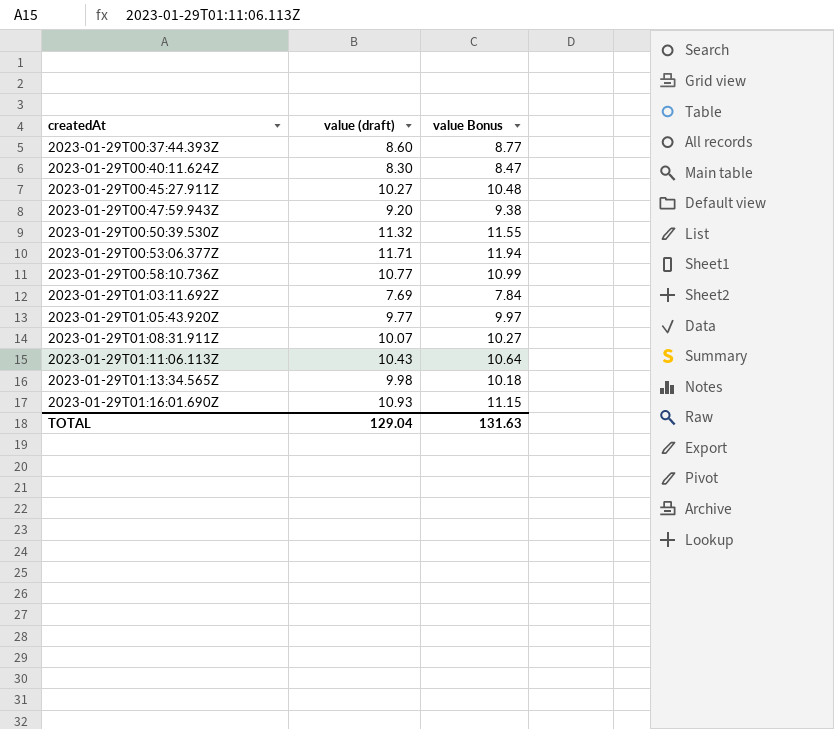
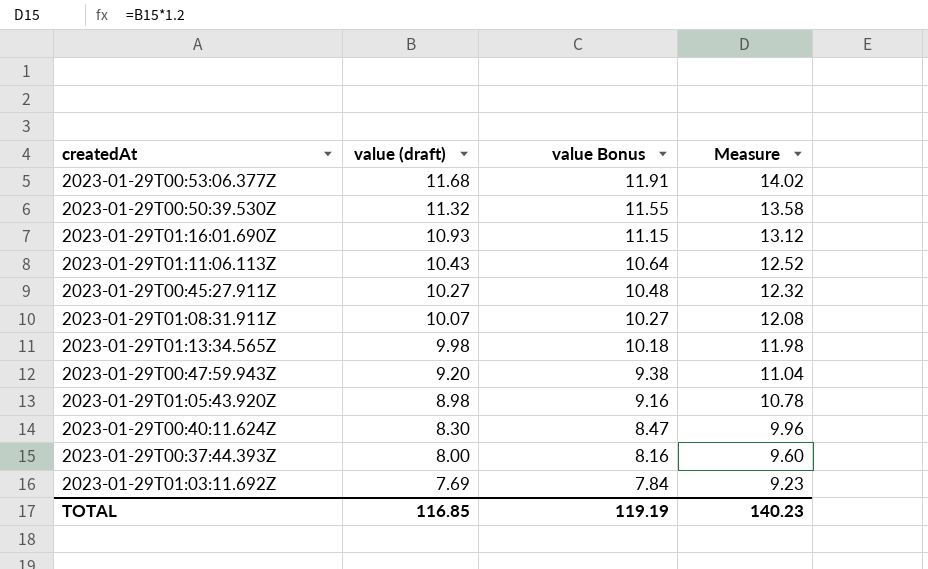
row order: createdAt ascending -> value (draft) descending
column Measure | formula: none -> [value (draft)] * 1.2
row 2023-01-29T00:58:10.736Z: 10.77 | 10.99 -> none
2023-01-29T00:53:06.377Z | value (draft): 11.71 -> 11.68
2023-01-29T00:53:06.377Z | value Bonus: 11.94 -> 11.91
2023-01-29T01:05:43.920Z | value (draft): 9.77 -> 8.98
2023-01-29T01:05:43.920Z | value Bonus: 9.97 -> 9.16
2023-01-29T00:37:44.393Z | value (draft): 8.60 -> 8.00
2023-01-29T00:37:44.393Z | value Bonus: 8.77 -> 8.16
TOTAL | value (draft): 129.04 -> 116.85
TOTAL | value Bonus: 131.63 -> 119.19

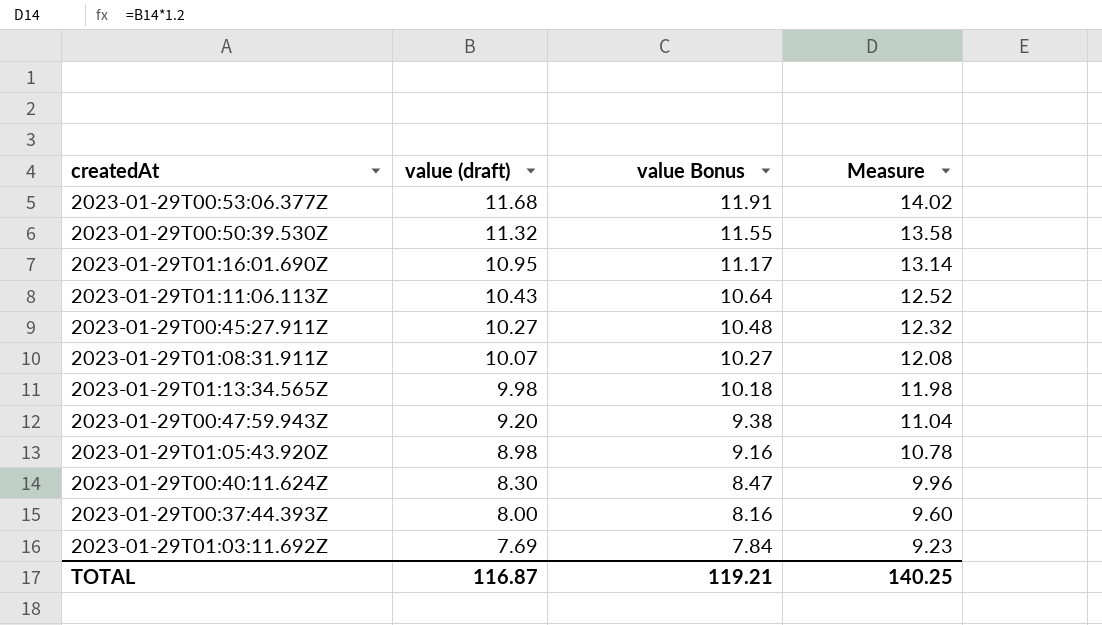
2023-01-29T01:16:01.690Z | value (draft): 10.93 -> 10.95
2023-01-29T01:16:01.690Z | value Bonus: 11.15 -> 11.17
2023-01-29T01:16:01.690Z | Measure: 13.12 -> 13.14
TOTAL | value (draft): 116.85 -> 116.87
TOTAL | value Bonus: 119.19 -> 119.21
TOTAL | Measure: 140.23 -> 140.25

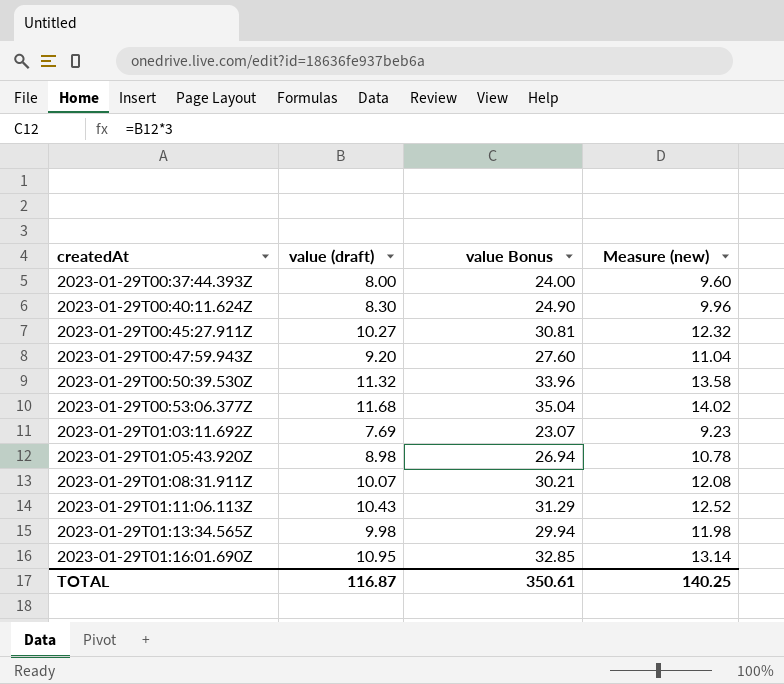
row order: value (draft) descending -> createdAt ascending
column value Bonus | formula: [value (draft)] * 1.02 -> [value (draft)] * 3
column name: Measure -> Measure (new)
TOTAL | value Bonus: 119.21 -> 350.61

